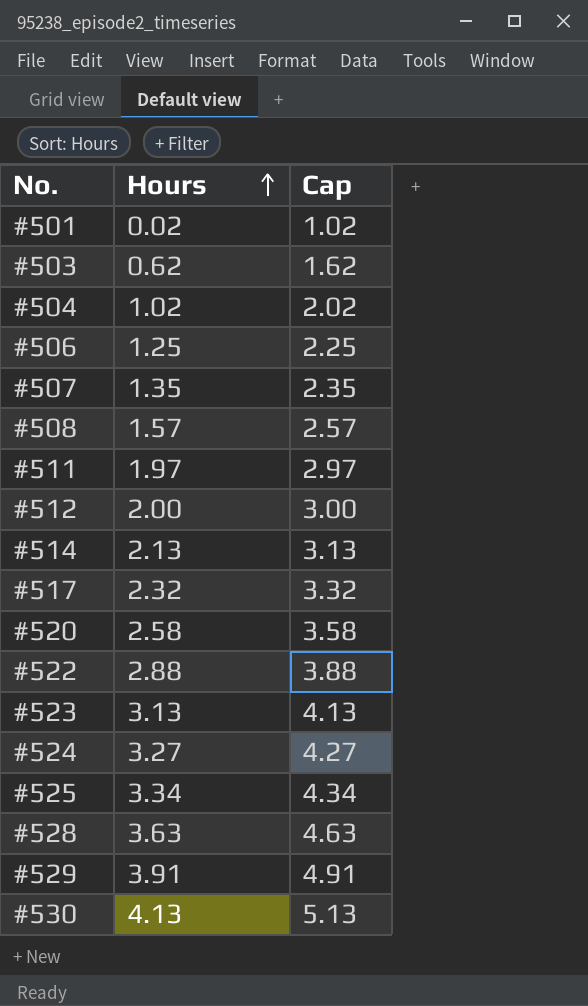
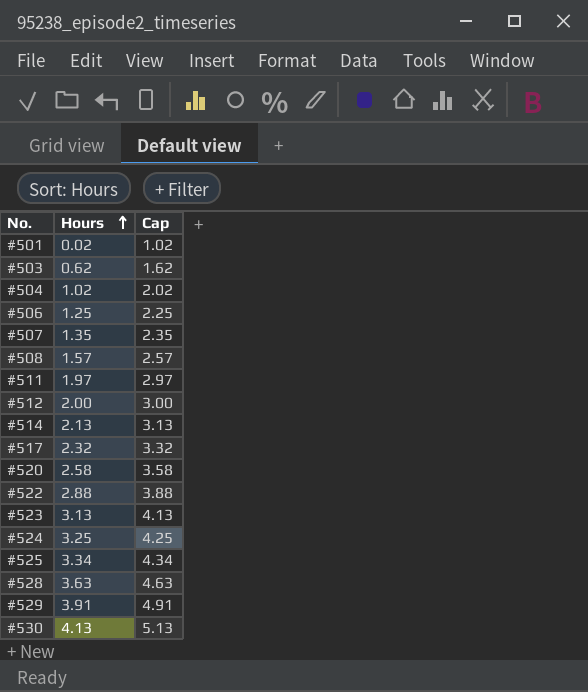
#524 | Hours: 3.27 -> 3.25
#524 | Cap: 4.27 -> 4.25

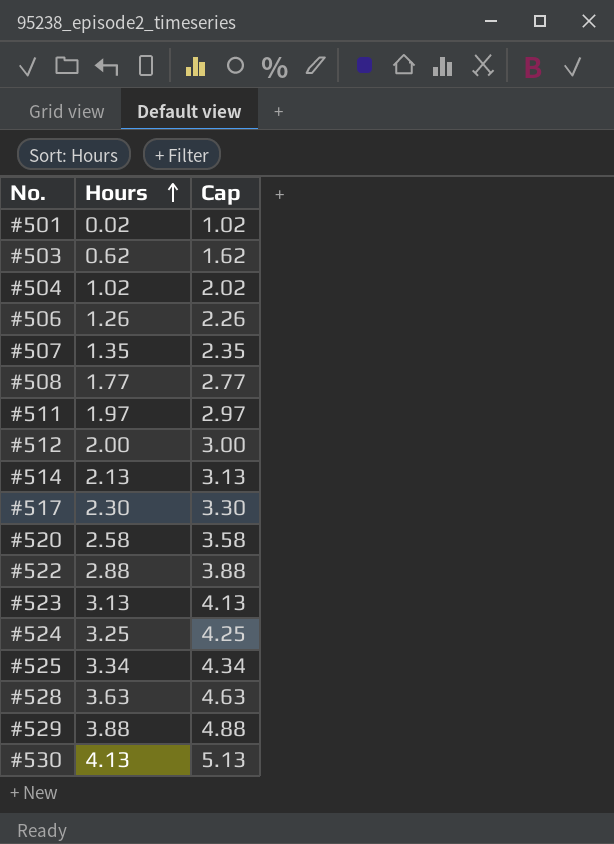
#506 | Hours: 1.25 -> 1.26
#506 | Cap: 2.25 -> 2.26
#508 | Hours: 1.57 -> 1.77
#508 | Cap: 2.57 -> 2.77
#517 | Hours: 2.32 -> 2.30
#517 | Cap: 3.32 -> 3.30
#529 | Hours: 3.91 -> 3.88
#529 | Cap: 4.91 -> 4.88

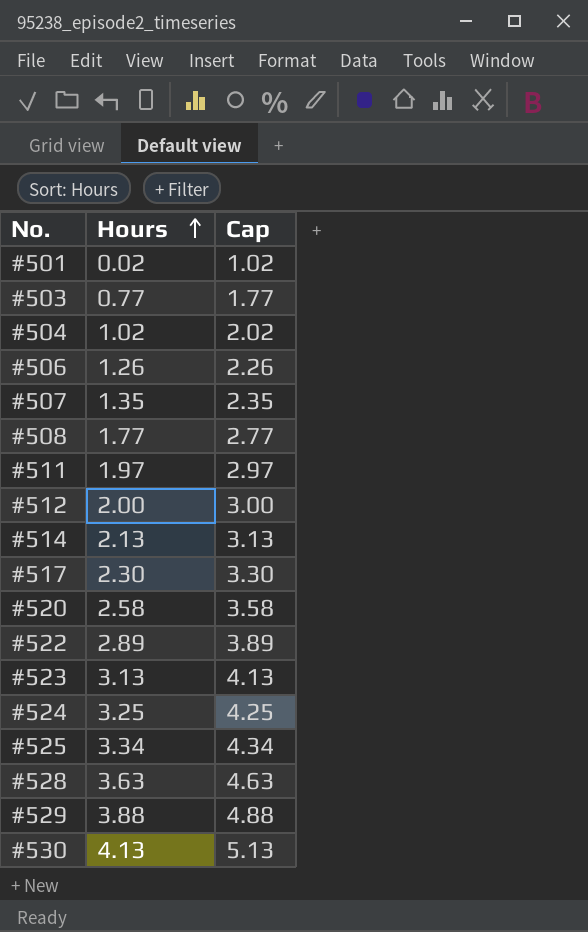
#503 | Hours: 0.62 -> 0.77
#503 | Cap: 1.62 -> 1.77
#522 | Hours: 2.88 -> 2.89
#522 | Cap: 3.88 -> 3.89

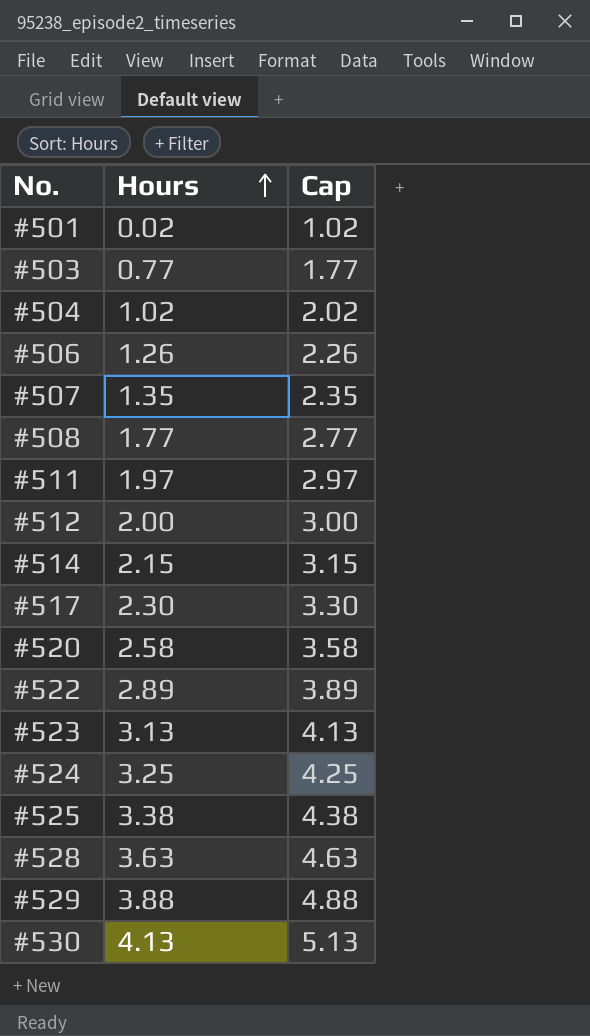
#514 | Hours: 2.13 -> 2.15
#514 | Cap: 3.13 -> 3.15
#525 | Hours: 3.34 -> 3.38
#525 | Cap: 4.34 -> 4.38

